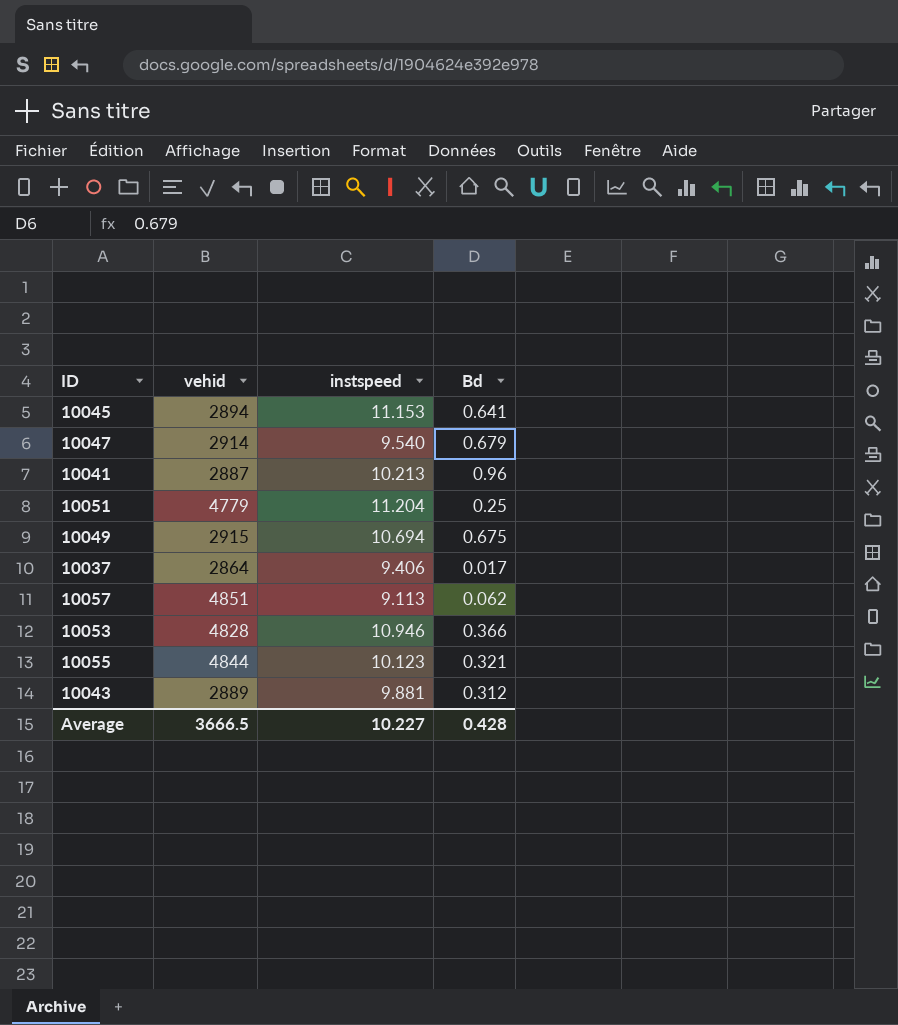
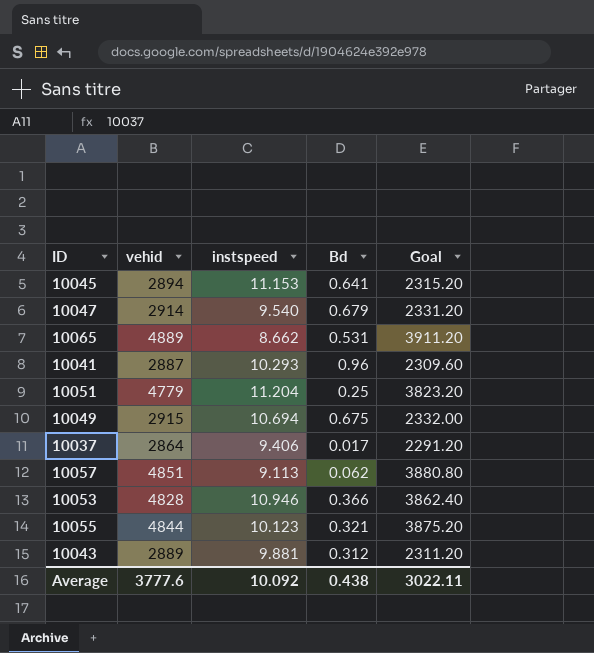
column Goal | formula: none -> [vehid] * 0.8
row 10065: none -> 4889 | 8.662 | 0.531 | 3911.20
10041 | instspeed: 10.213 -> 10.293
Average | vehid: 3666.5 -> 3777.6
Average | instspeed: 10.227 -> 10.092
Average | Bd: 0.428 -> 0.438

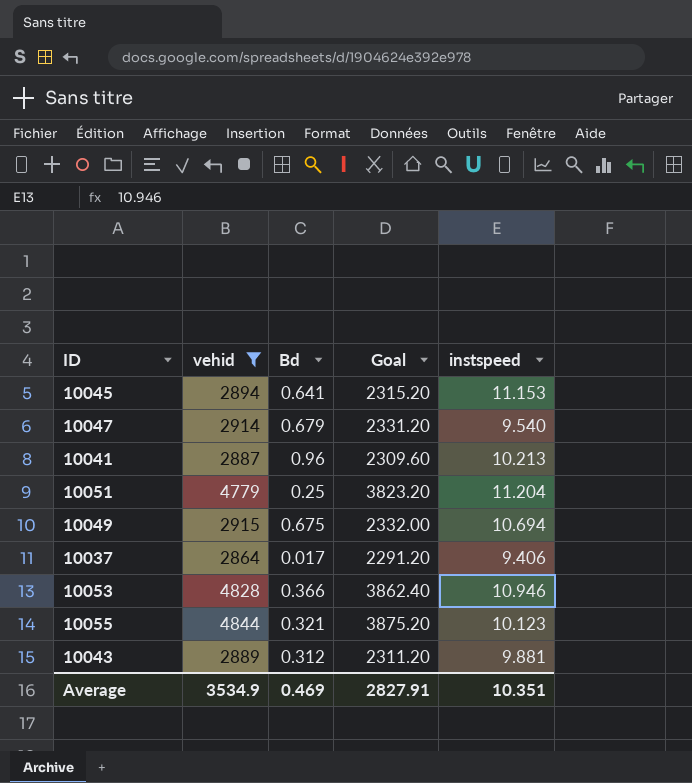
filter: none -> vehid <= 4844
column instspeed | position: 3 -> 5
10041 | instspeed: 10.293 -> 10.213
Average | vehid: 3777.6 -> 3534.9
Average | Bd: 0.438 -> 0.469
Average | Goal: 3022.11 -> 2827.91
Average | instspeed: 10.092 -> 10.351

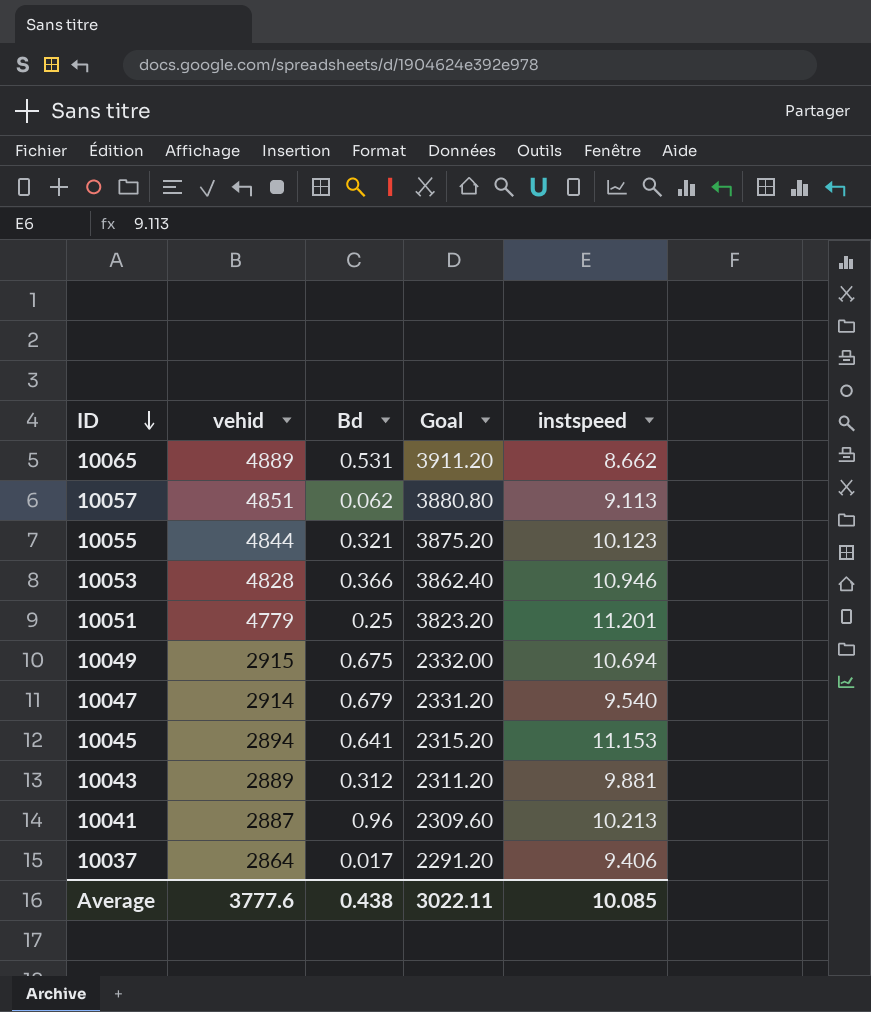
filter: vehid <= 4844 -> none
row order: none -> ID descending
10051 | instspeed: 11.204 -> 11.201
Average | vehid: 3534.9 -> 3777.6
Average | Bd: 0.469 -> 0.438
Average | Goal: 2827.91 -> 3022.11
Average | instspeed: 10.351 -> 10.085

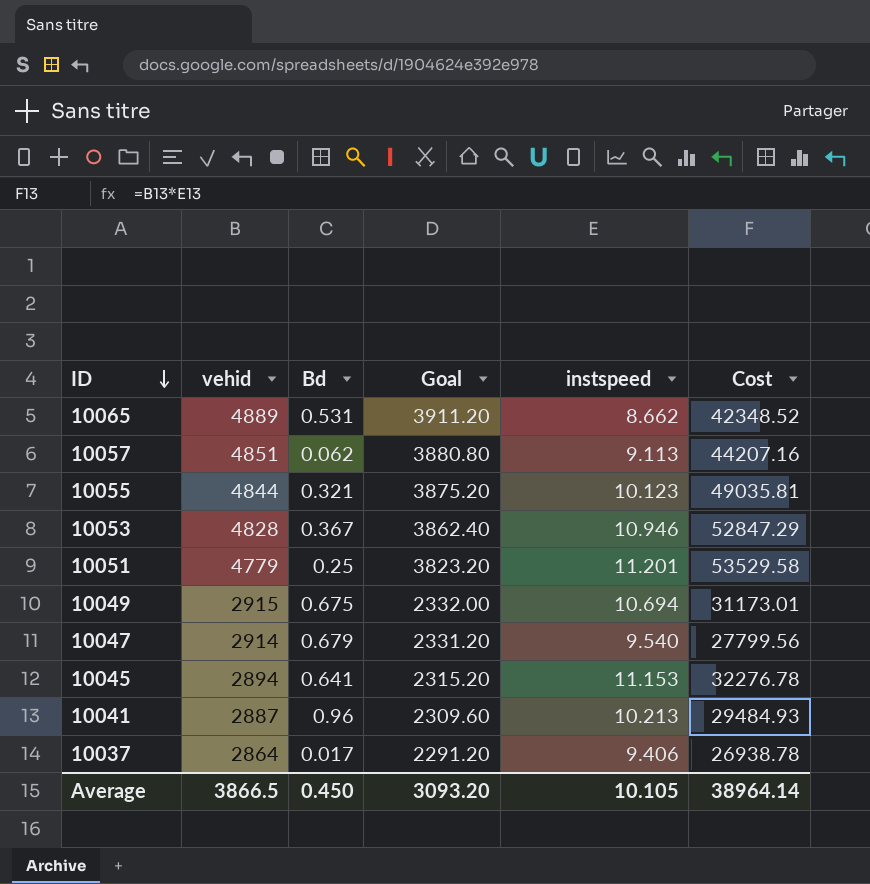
column Cost | formula: none -> [vehid] * [instspeed]
row 10043: 2889 | 0.312 | 2311.20 | 9.881 -> none
10053 | Bd: 0.366 -> 0.367
Average | vehid: 3777.6 -> 3866.5
Average | Bd: 0.438 -> 0.450
Average | Goal: 3022.11 -> 3093.20
Average | instspeed: 10.085 -> 10.105

